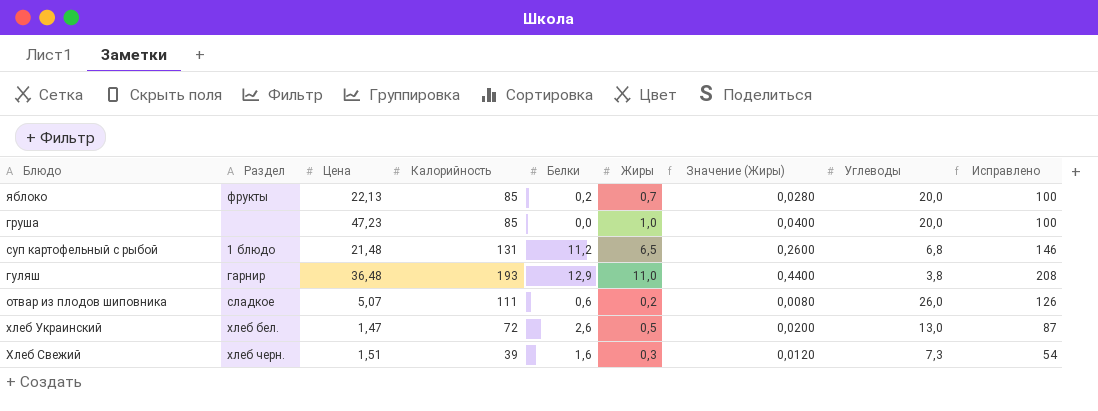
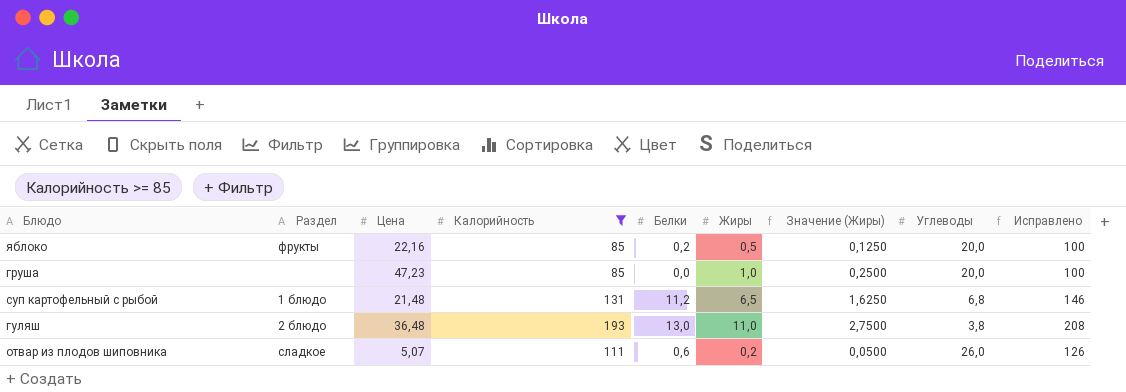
filter: none -> Калорийность >= 85
column Значение (Жиры) | formula: [Жиры] * 0,04 -> [Жиры] * 0,25
яблоко | Цена: 22,13 -> 22,16
яблоко | Жиры: 0,7 -> 0,5
гуляш | Раздел: гарнир -> 2 блюдо
гуляш | Белки: 12,9 -> 13,0

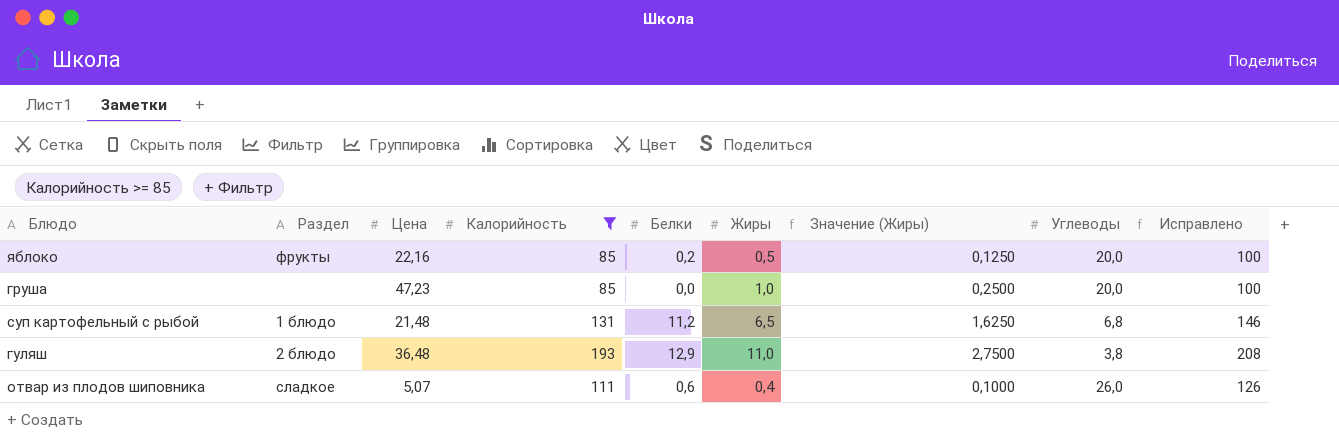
гуляш | Белки: 13,0 -> 12,9
отвар из плодов шиповника | Жиры: 0,2 -> 0,4
отвар из плодов шиповника | Значение (Жиры): 0,0500 -> 0,1000

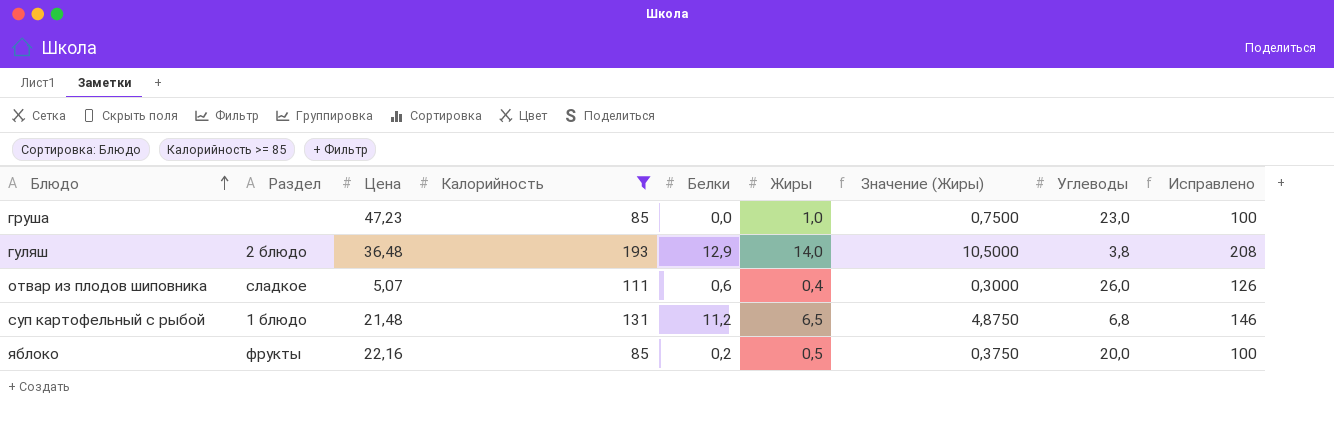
row order: none -> Блюдо ascending
column Значение (Жиры) | formula: [Жиры] * 0,25 -> [Жиры] * 0,75
груша | Углеводы: 20,0 -> 23,0
гуляш | Жиры: 11,0 -> 14,0

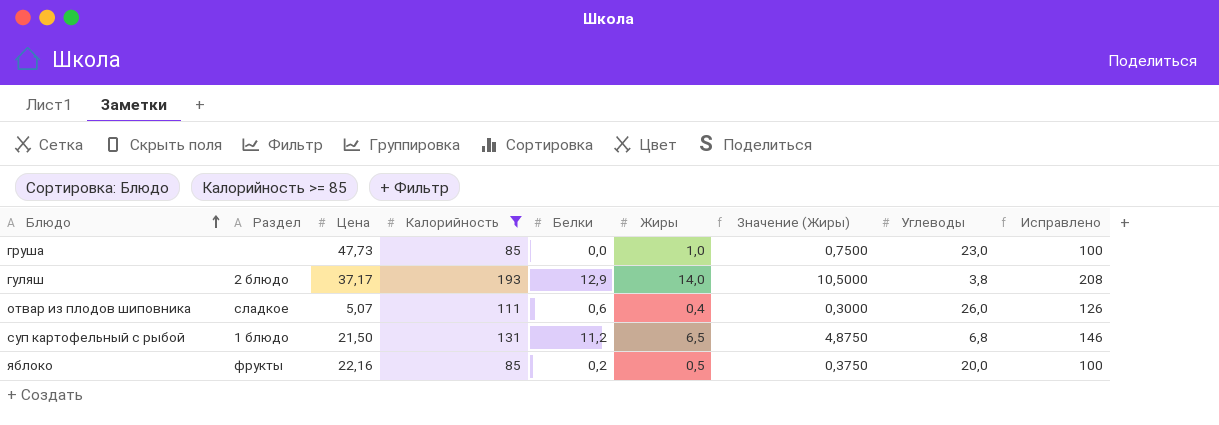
груша | Цена: 47,23 -> 47,73
гуляш | Цена: 36,48 -> 37,17
суп картофельный с рыбой | Цена: 21,48 -> 21,50

